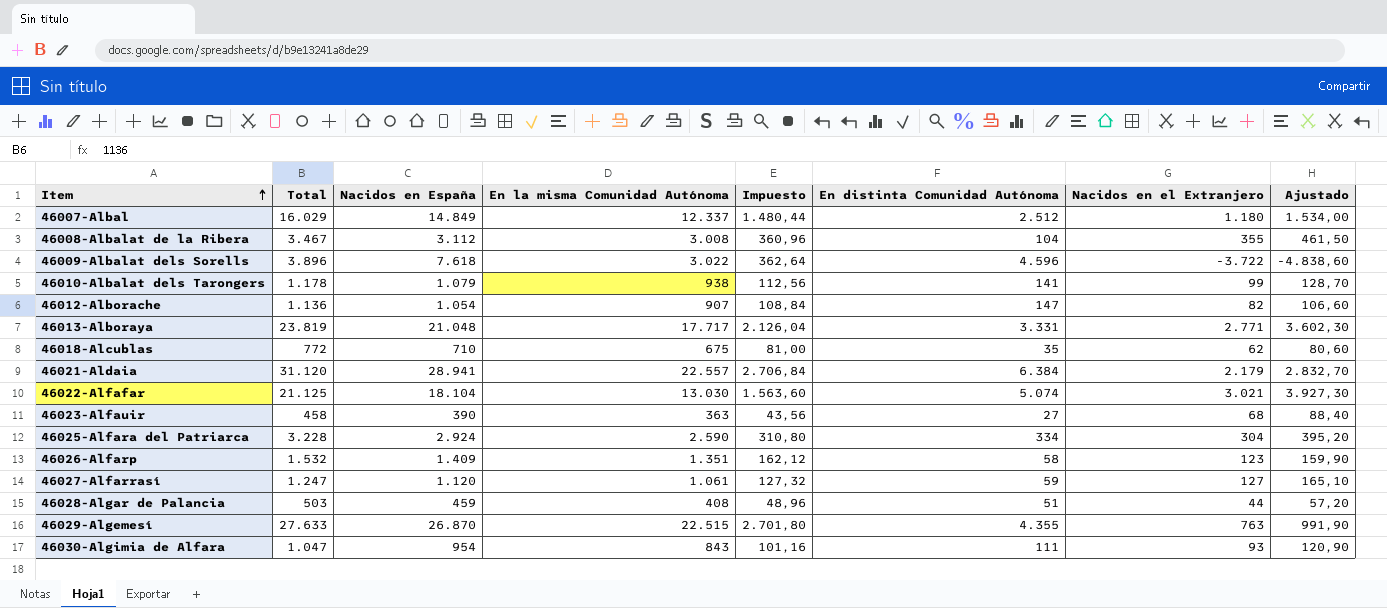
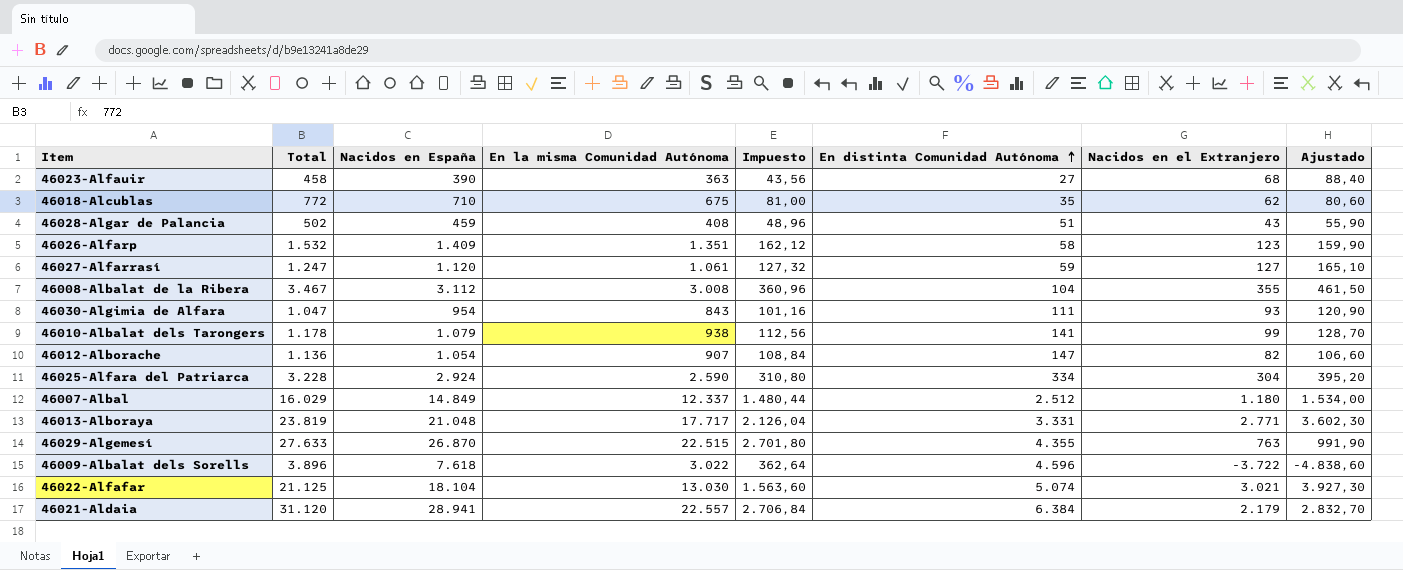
row order: Item ascending -> En distinta Comunidad Autónoma ascending
46028-Algar de Palancia | Total: 503 -> 502
46028-Algar de Palancia | Nacidos en el Extranjero: 44 -> 43
46028-Algar de Palancia | Ajustado: 57,20 -> 55,90

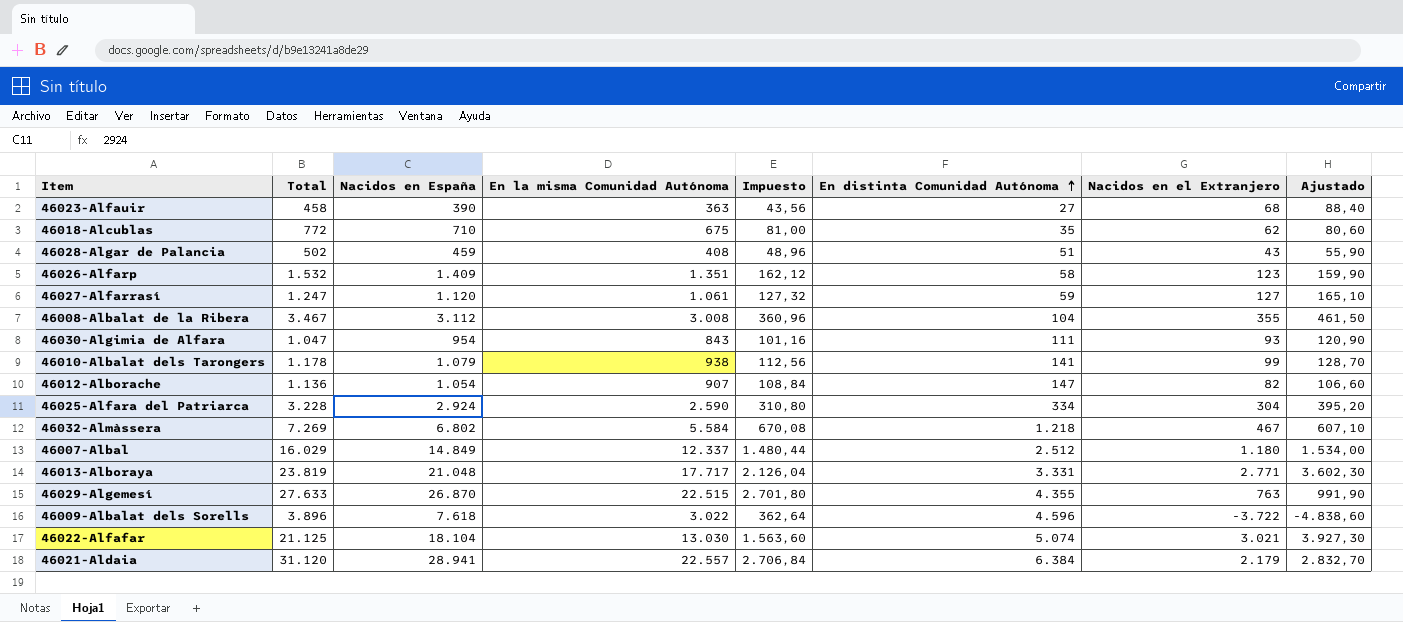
row 46032-Almàssera: none -> 7.269 | 6.802 | 5.584 | 670,08 | 1.218 | 467 | 607,10

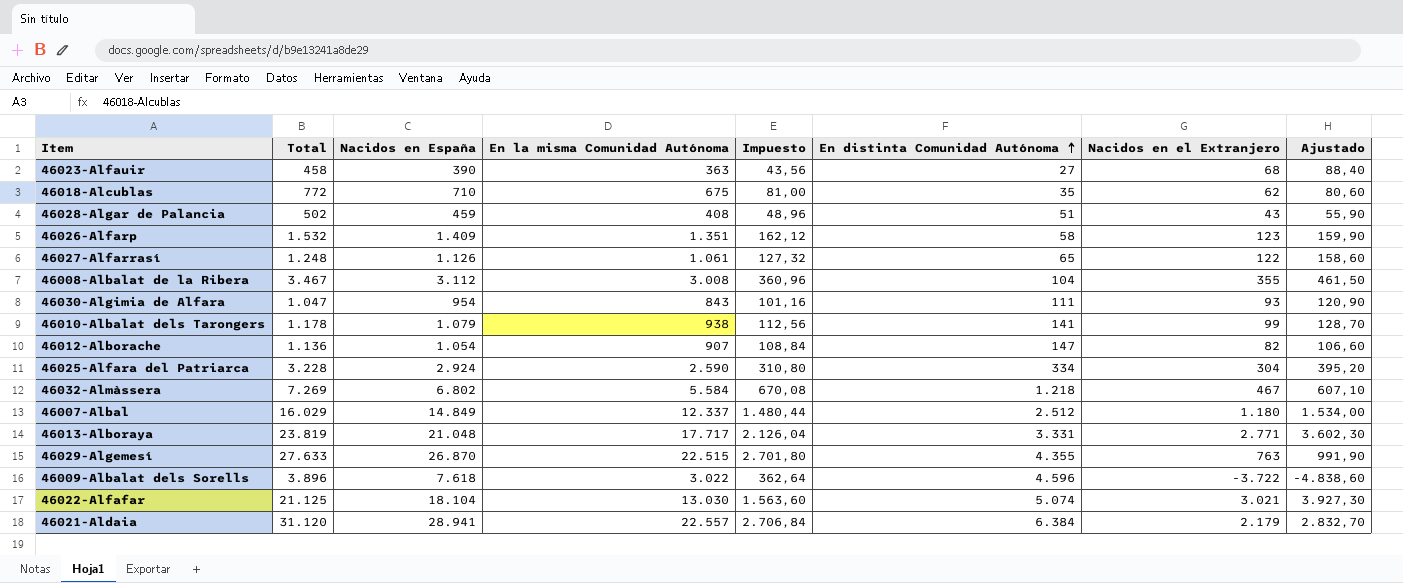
46027-Alfarrasí | Total: 1.247 -> 1.248
46027-Alfarrasí | Nacidos en España: 1.120 -> 1.126
46027-Alfarrasí | En distinta Comunidad Autónoma: 59 -> 65
46027-Alfarrasí | Nacidos en el Extranjero: 127 -> 122
46027-Alfarrasí | Ajustado: 165,10 -> 158,60

